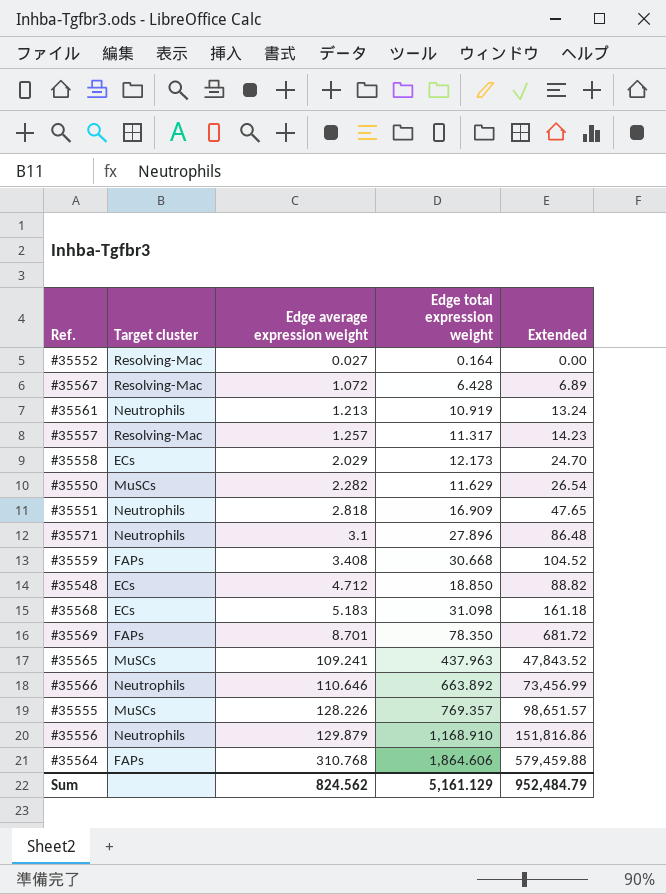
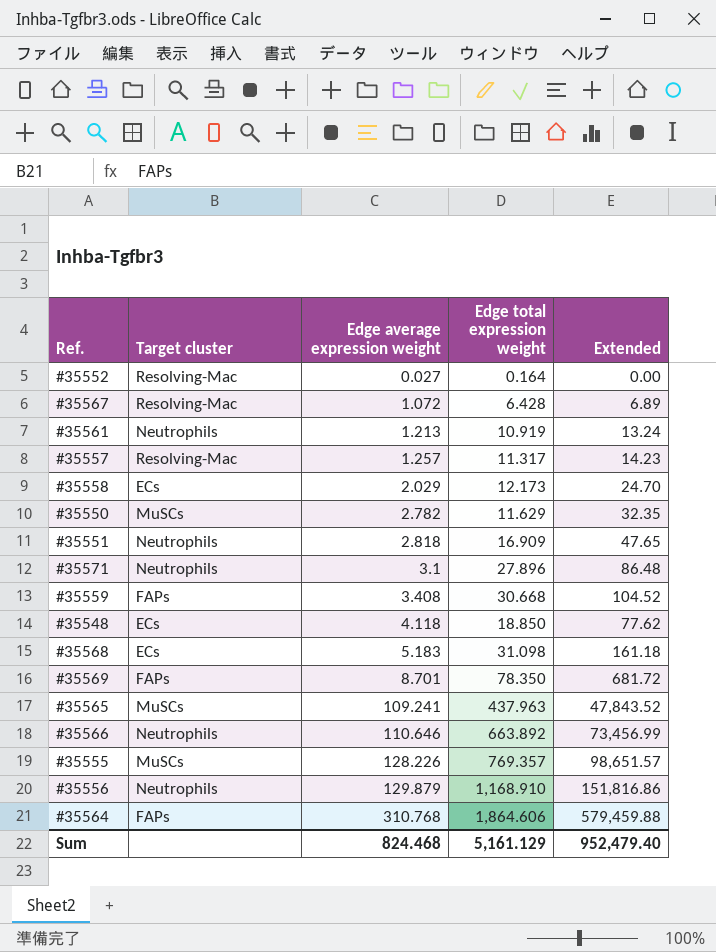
#35550 | Edge average expression weight: 2.282 -> 2.782
#35550 | Extended: 26.54 -> 32.35
#35548 | Edge average expression weight: 4.712 -> 4.118
#35548 | Extended: 88.82 -> 77.62
Sum | Edge average expression weight: 824.562 -> 824.468
Sum | Extended: 952,484.79 -> 952,479.40

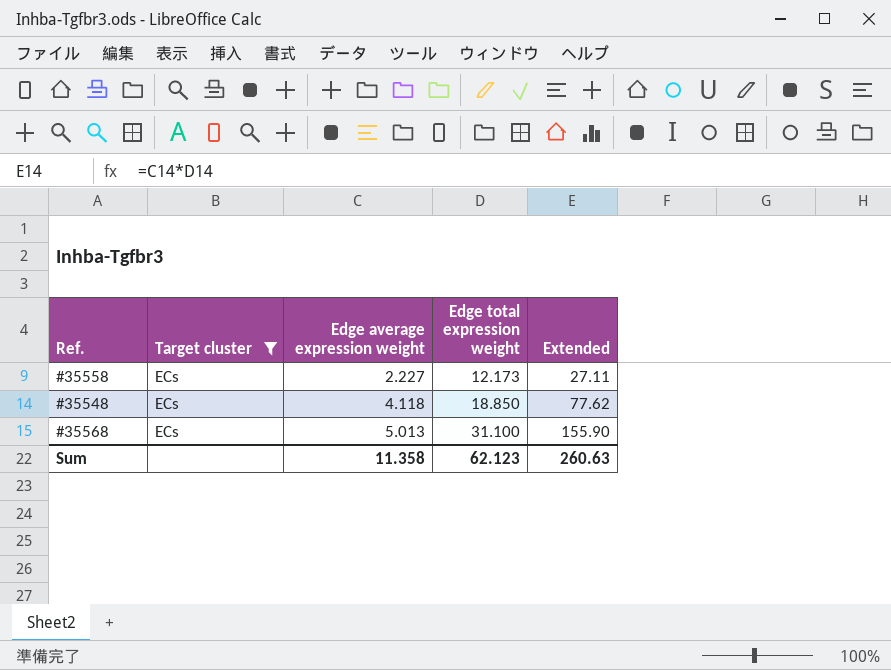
filter: none -> Target cluster = ECs
#35558 | Edge average expression weight: 2.029 -> 2.227
#35558 | Extended: 24.70 -> 27.11
#35568 | Edge average expression weight: 5.183 -> 5.013
#35568 | Edge total expression weight: 31.098 -> 31.100
#35568 | Extended: 161.18 -> 155.90
Sum | Edge average expression weight: 824.468 -> 11.358
Sum | Edge total expression weight: 5,161.129 -> 62.123
Sum | Extended: 952,479.40 -> 260.63

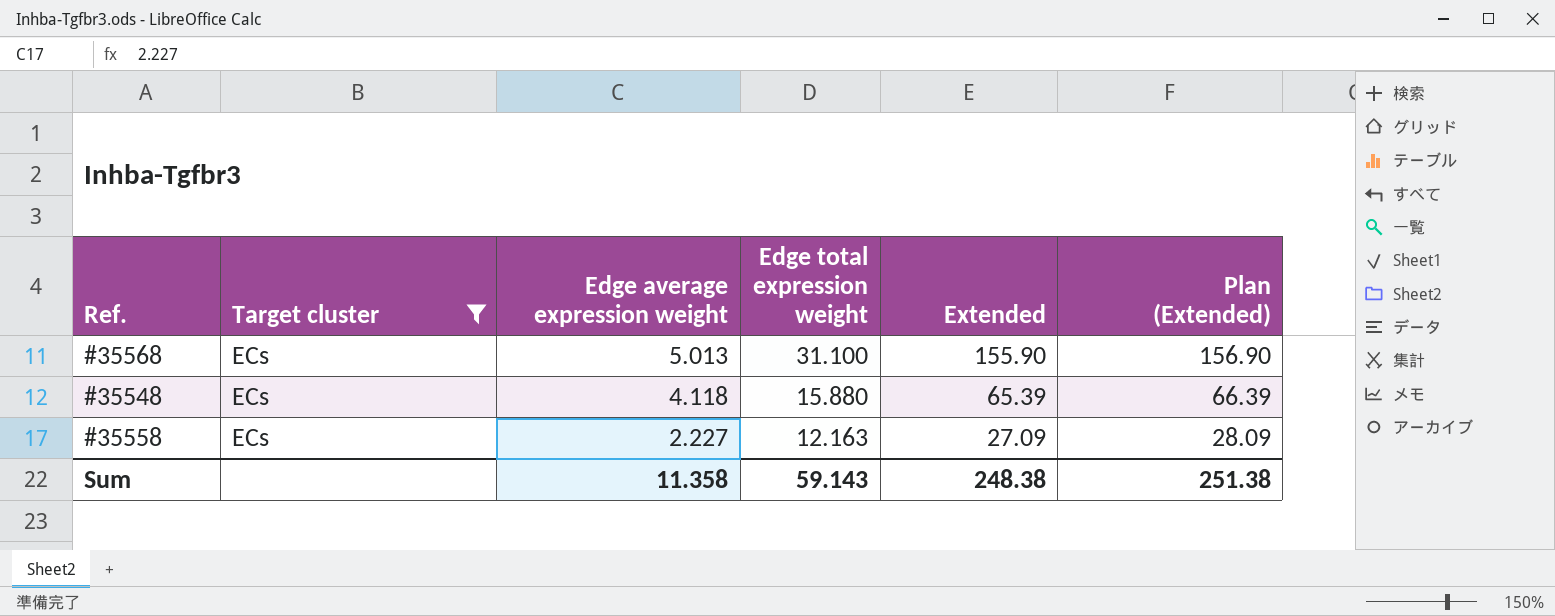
row order: Edge average expression weight ascending -> Edge average expression weight descending
column Plan (Extended) | formula: none -> [Extended] + 1
#35548 | Edge total expression weight: 18.850 -> 15.880
#35548 | Extended: 77.62 -> 65.39
#35558 | Edge total expression weight: 12.173 -> 12.163
#35558 | Extended: 27.11 -> 27.09
Sum | Edge total expression weight: 62.123 -> 59.143
Sum | Extended: 260.63 -> 248.38

